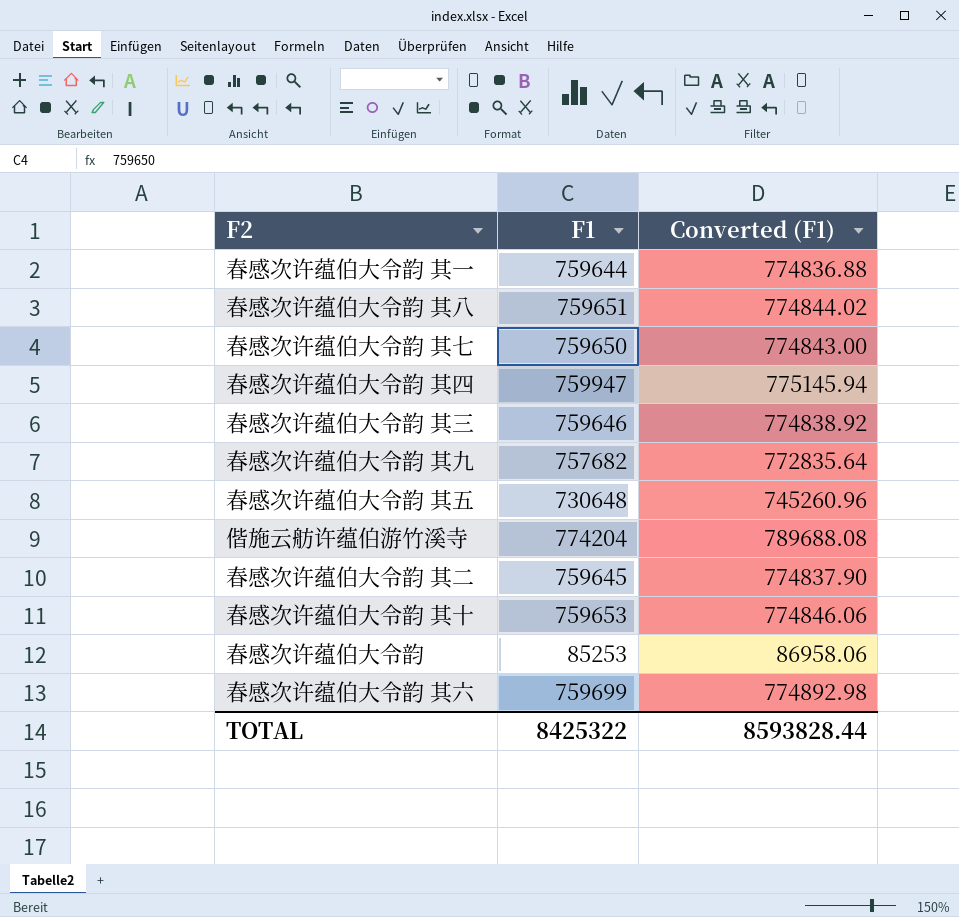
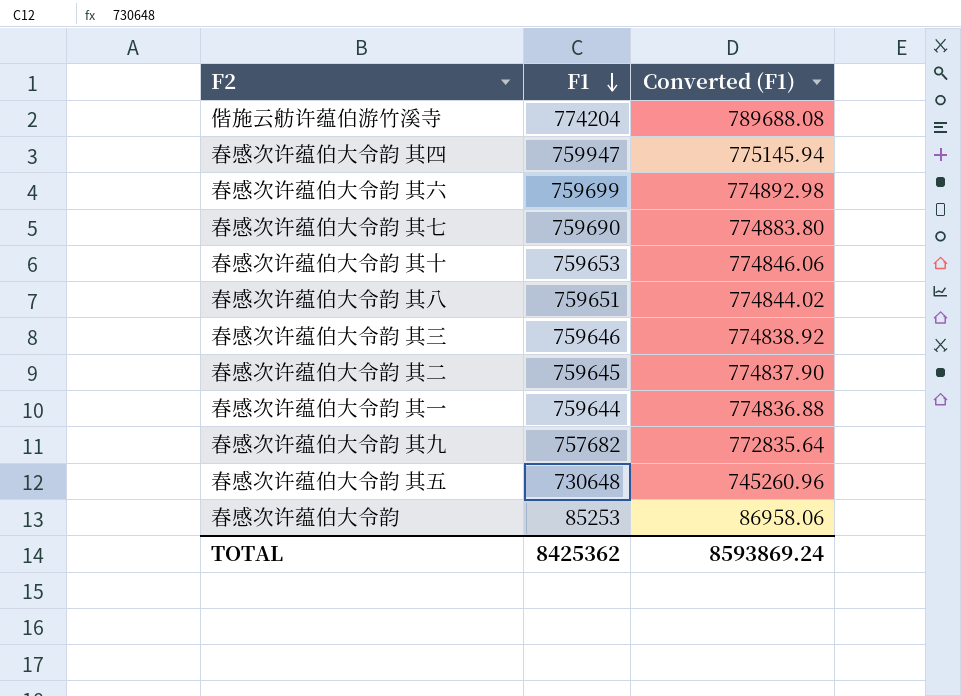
row order: none -> F1 descending
春感次许蕴伯大令韵 其七 | F1: 759650 -> 759690
春感次许蕴伯大令韵 其七 | Converted (F1): 774843.00 -> 774883.80
TOTAL | F1: 8425322 -> 8425362
TOTAL | Converted (F1): 8593828.44 -> 8593869.24

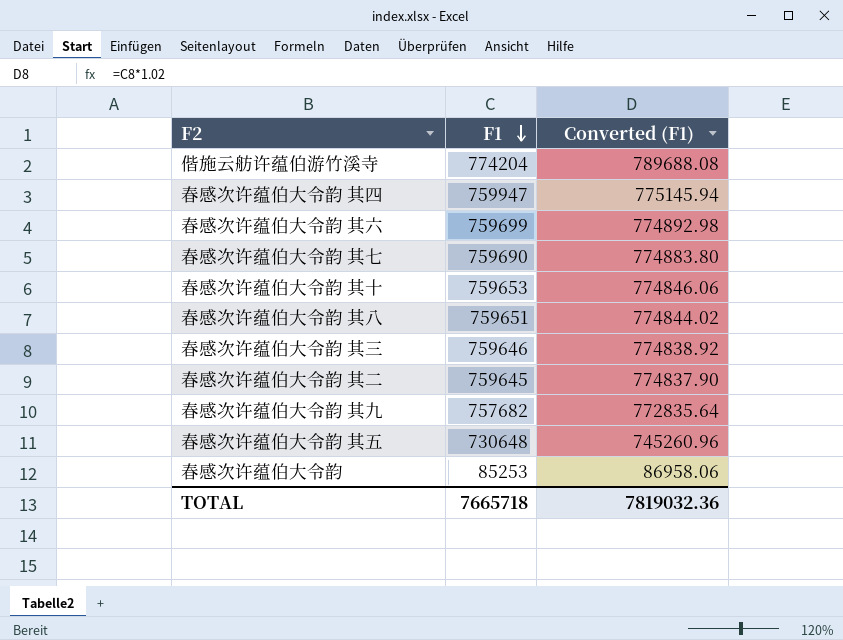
row 春感次许蕴伯大令韵 其一: 759644 | 774836.88 -> none
TOTAL | F1: 8425362 -> 7665718
TOTAL | Converted (F1): 8593869.24 -> 7819032.36

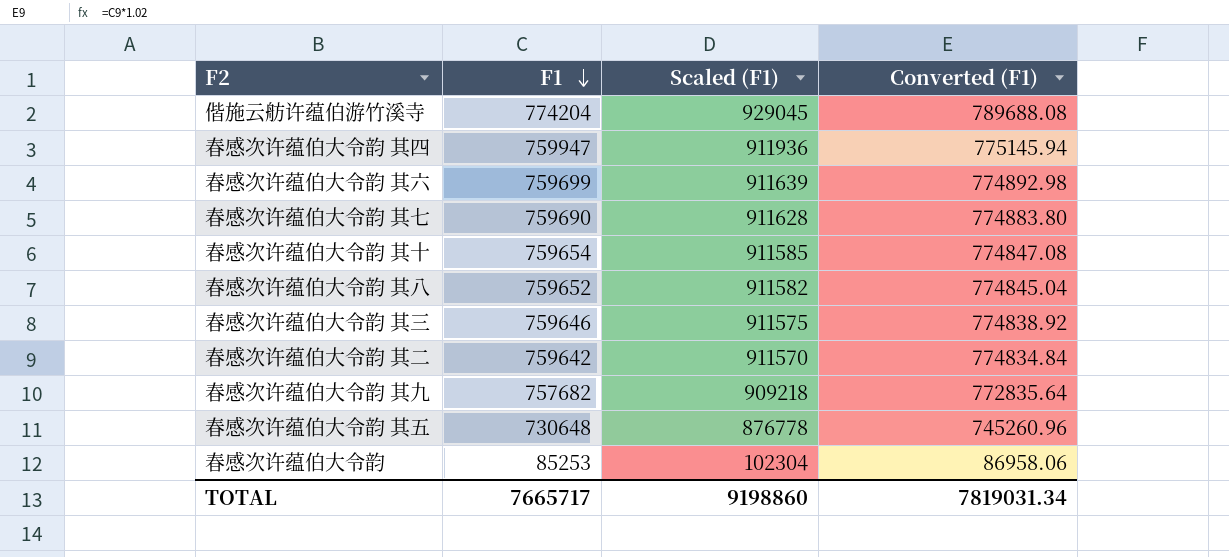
column Scaled (F1) | formula: none -> [F1] * 1.2
春感次许蕴伯大令韵 其十 | F1: 759653 -> 759654
春感次许蕴伯大令韵 其十 | Converted (F1): 774846.06 -> 774847.08
春感次许蕴伯大令韵 其八 | F1: 759651 -> 759652
春感次许蕴伯大令韵 其八 | Converted (F1): 774844.02 -> 774845.04
春感次许蕴伯大令韵 其二 | F1: 759645 -> 759642
春感次许蕴伯大令韵 其二 | Converted (F1): 774837.90 -> 774834.84
TOTAL | F1: 7665718 -> 7665717
TOTAL | Converted (F1): 7819032.36 -> 7819031.34

